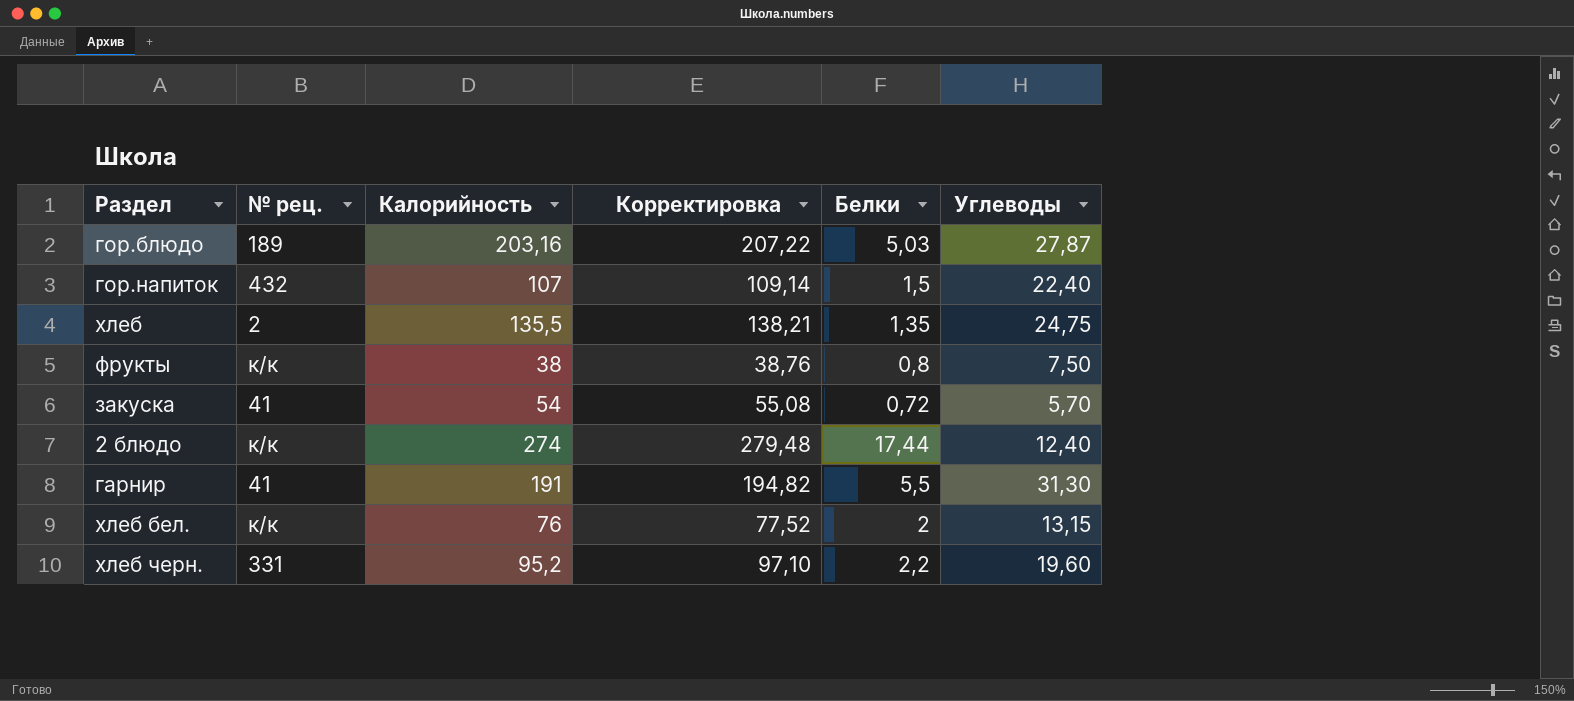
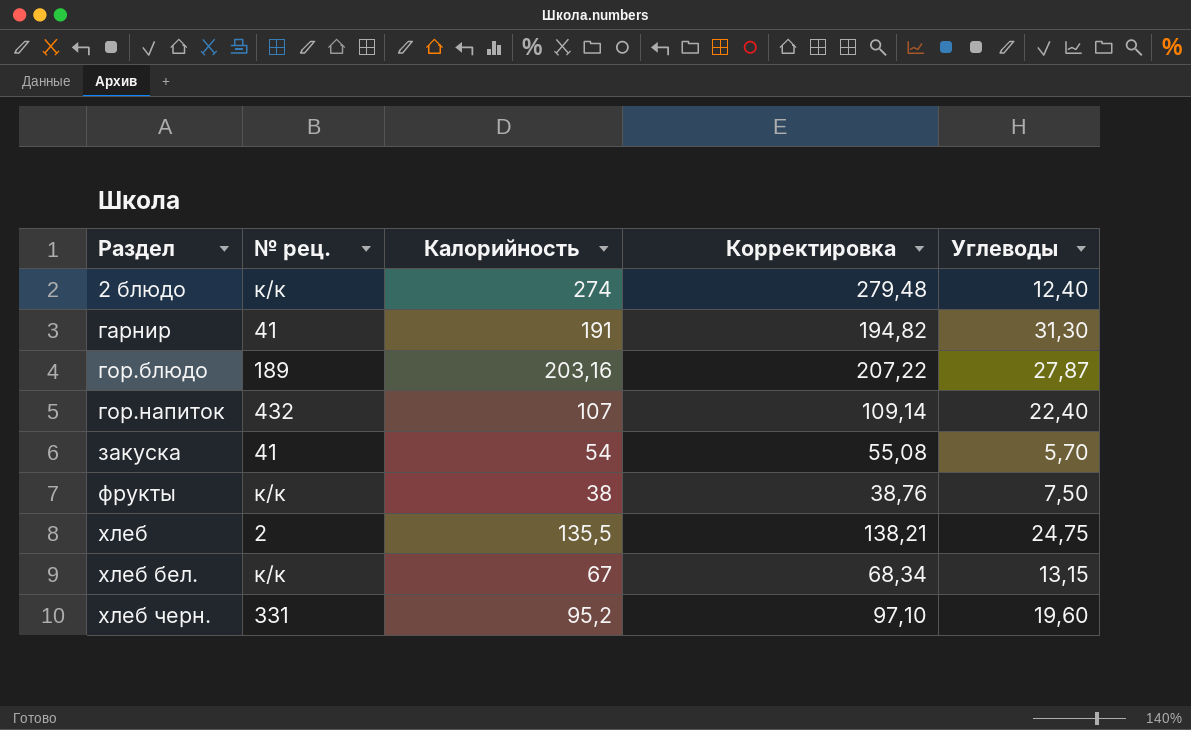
row order: none -> Раздел ascending
column Белки | position: 5 -> none
хлеб бел. | Калорийность: 76 -> 67
хлеб бел. | Корректировка: 77,52 -> 68,34

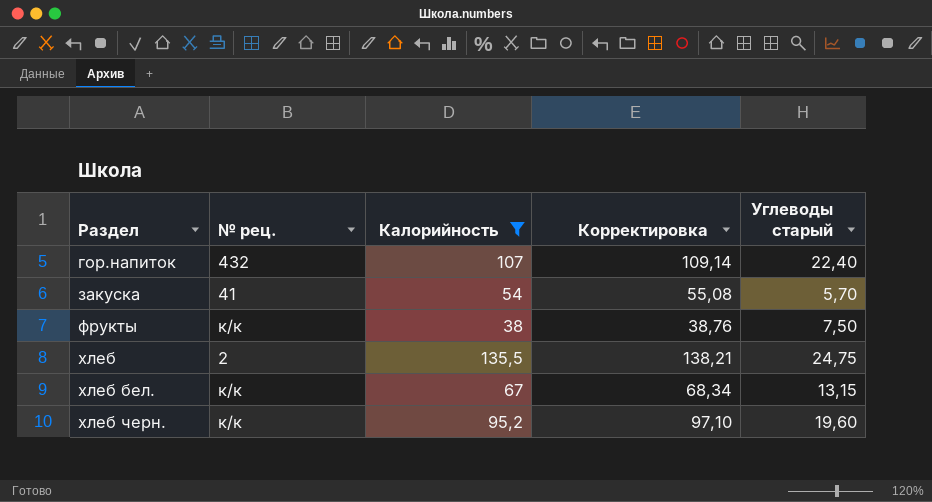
filter: none -> Калорийность <= 135,5
column name: Углеводы -> Углеводы старый
хлеб черн. | № рец.: 331 -> к/к

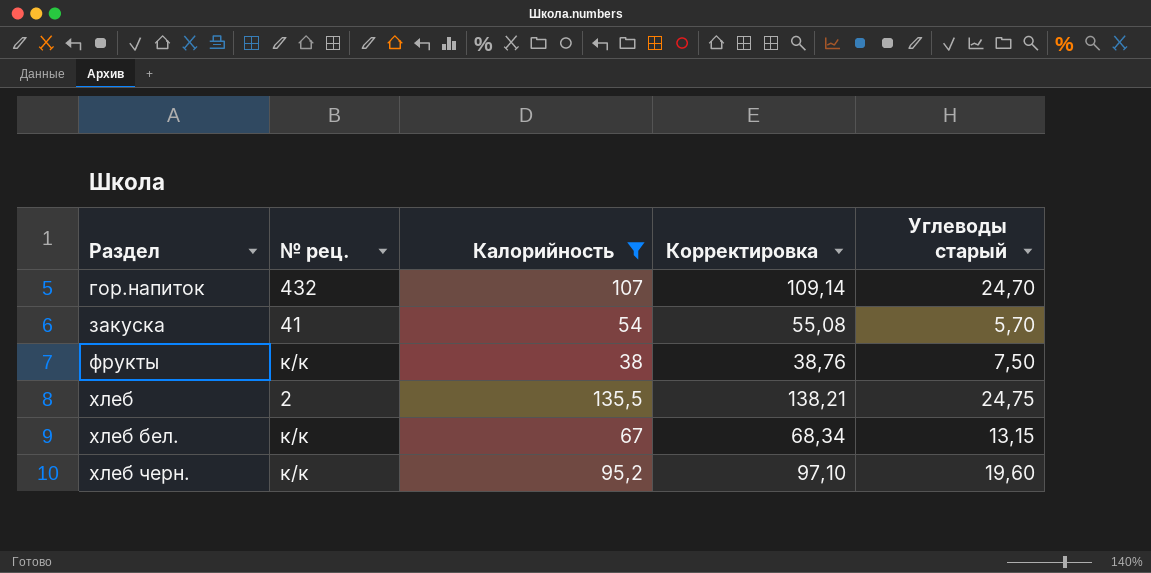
гор.напиток | Углеводы старый: 22,40 -> 24,70

